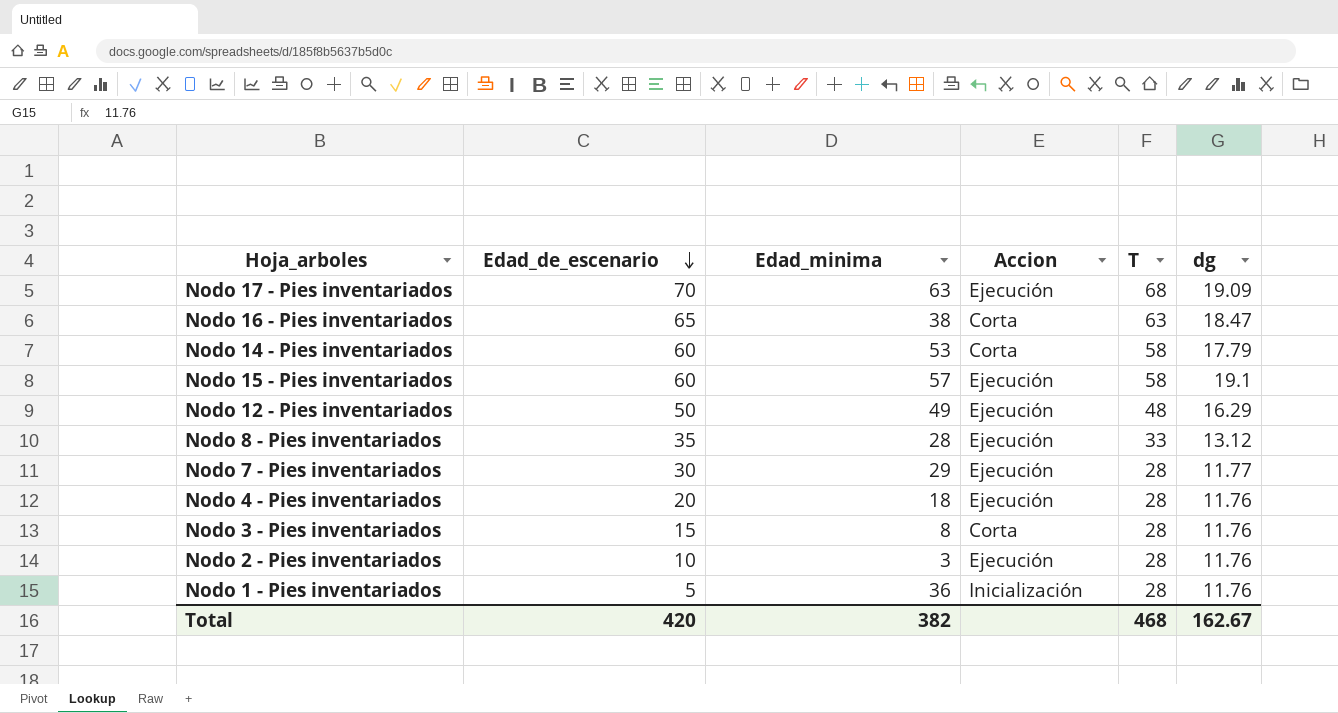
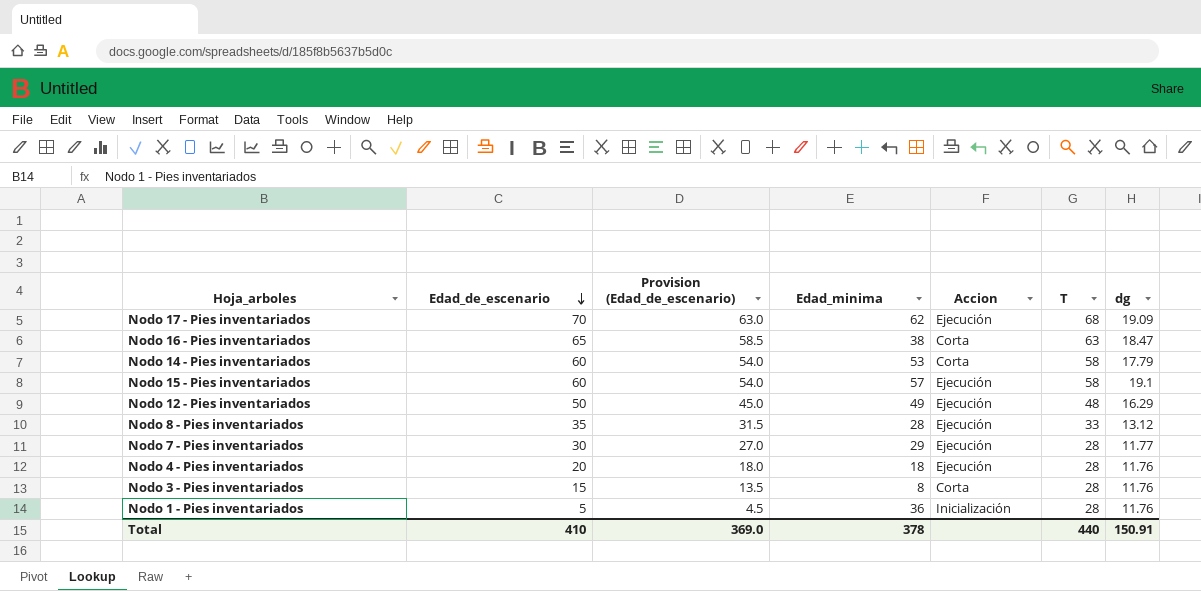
column Provision (Edad_de_escenario) | formula: none -> [Edad_de_escenario] * 0.9
row Nodo 2 - Pies inventariados: 10 | 3 | Ejecución | 28 | 11.76 -> none
Nodo 17 - Pies inventariados | Edad_minima: 63 -> 62
Total | Edad_de_escenario: 420 -> 410
Total | Edad_minima: 382 -> 378
Total | T: 468 -> 440
Total | dg: 162.67 -> 150.91

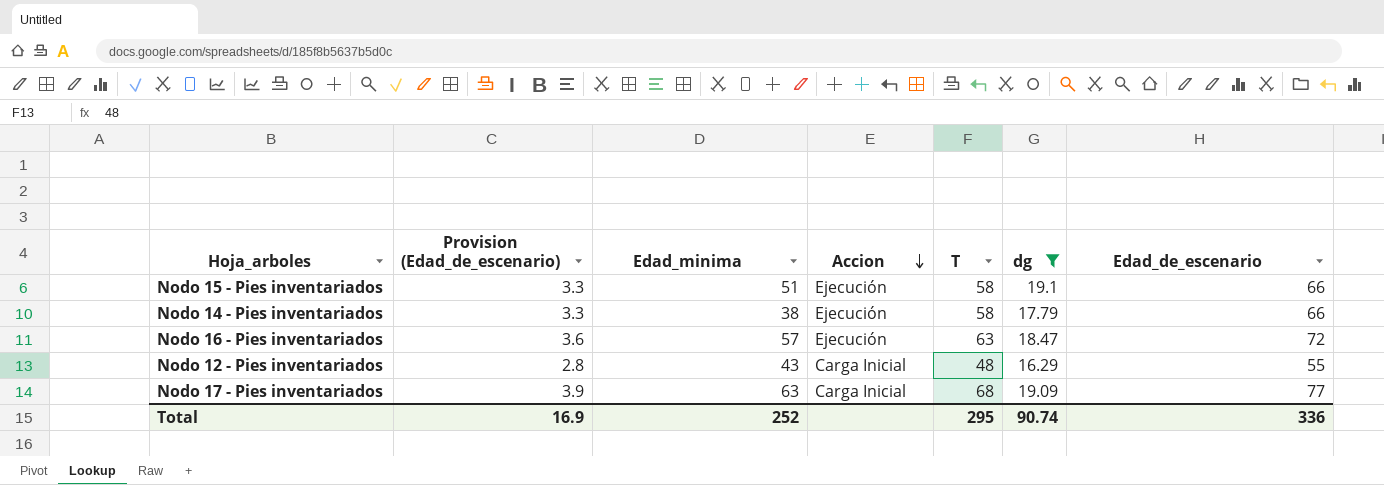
filter: none -> dg >= 16.29
row order: Edad_de_escenario descending -> Accion descending
column Provision (Edad_de_escenario) | formula: [Edad_de_escenario] * 0.9 -> [Edad_de_escenario] * 0.05
column Edad_de_escenario | position: 2 -> 7
Nodo 15 - Pies inventariados | Edad_minima: 57 -> 51
Nodo 15 - Pies inventariados | Edad_de_escenario: 60 -> 66
Nodo 14 - Pies inventariados | Edad_minima: 53 -> 38
Nodo 14 - Pies inventariados | Accion: Corta -> Ejecución
Nodo 14 - Pies inventariados | Edad_de_escenario: 60 -> 66
Nodo 16 - Pies inventariados | Edad_minima: 38 -> 57
Nodo 16 - Pies inventariados | Accion: Corta -> Ejecución
Nodo 16 - Pies inventariados | Edad_de_escenario: 65 -> 72
Nodo 12 - Pies inventariados | Edad_minima: 49 -> 43
Nodo 12 - Pies inventariados | Accion: Ejecución -> Carga Inicial
Nodo 12 - Pies inventariados | Edad_de_escenario: 50 -> 55
Nodo 17 - Pies inventariados | Edad_minima: 62 -> 63
Nodo 17 - Pies inventariados | Accion: Ejecución -> Carga Inicial
Nodo 17 - Pies inventariados | Edad_de_escenario: 70 -> 77
Total | Provision (Edad_de_escenario): 369.0 -> 16.9
Total | Edad_minima: 378 -> 252
Total | T: 440 -> 295
Total | dg: 150.91 -> 90.74
Total | Edad_de_escenario: 410 -> 336

